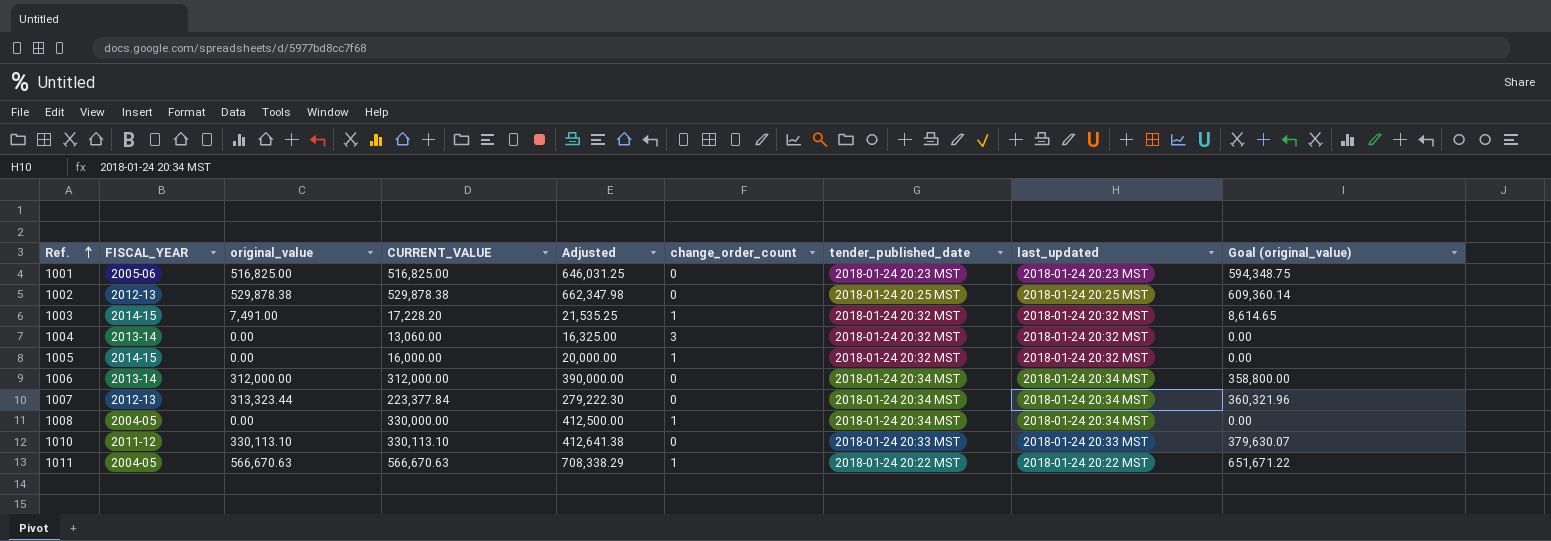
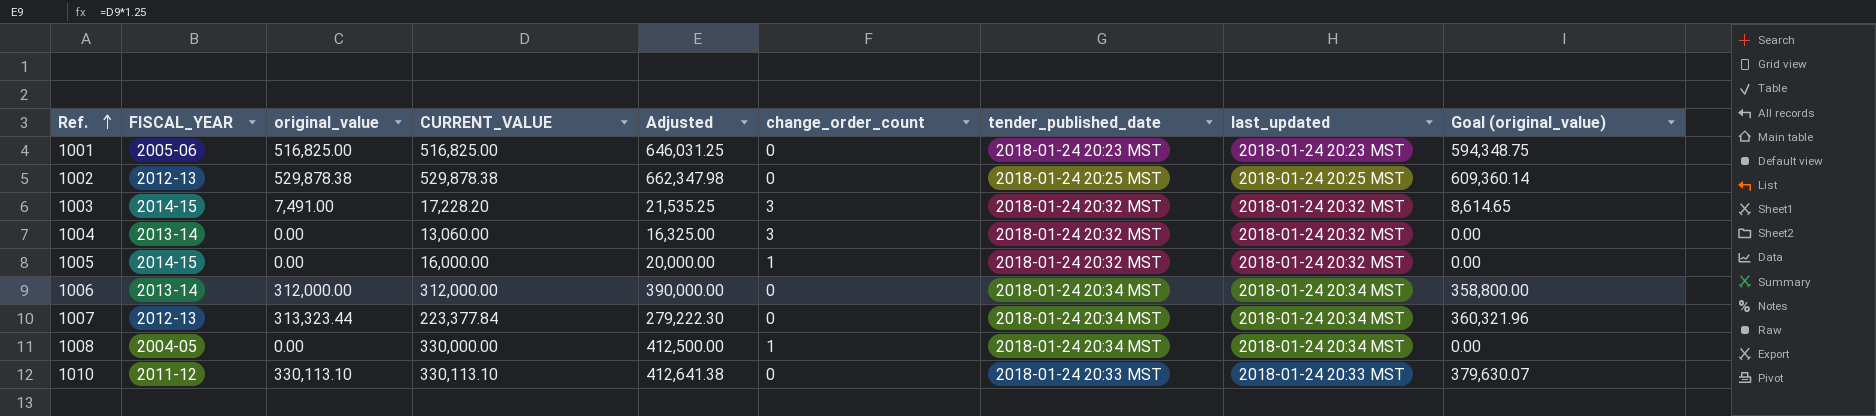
row 1011: 2004-05 | 566,670.63 | 566,670.63 | 708,338.29 | 1 | 2018-01-24 20:22 MST | 2018-01-24 20:22 MST | 651,671.22 -> none
1003 | change_order_count: 1 -> 3

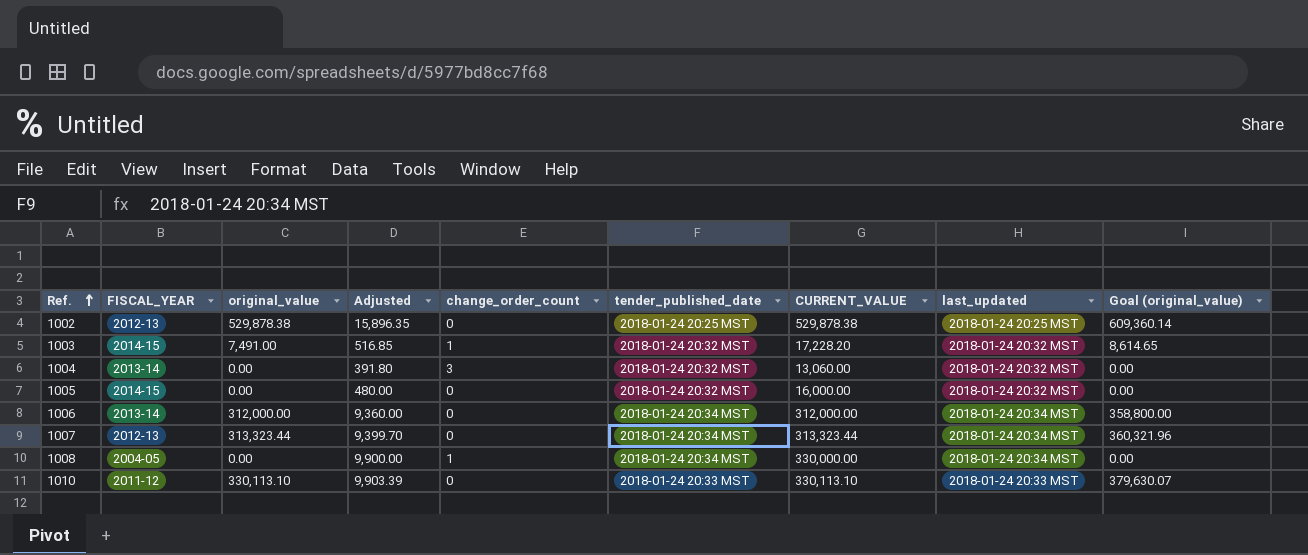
column Adjusted | formula: [CURRENT_VALUE] * 1.25 -> [CURRENT_VALUE] * 0.03
column CURRENT_VALUE | position: 4 -> 7
row 1001: 2005-06 | 516,825.00 | 516,825.00 | 646,031.25 | 0 | 2018-01-24 20:23 MST | 2018-01-24 20:23 MST | 594,348.75 -> none
1003 | change_order_count: 3 -> 1
1005 | change_order_count: 1 -> 0
1007 | CURRENT_VALUE: 223,377.84 -> 313,323.44

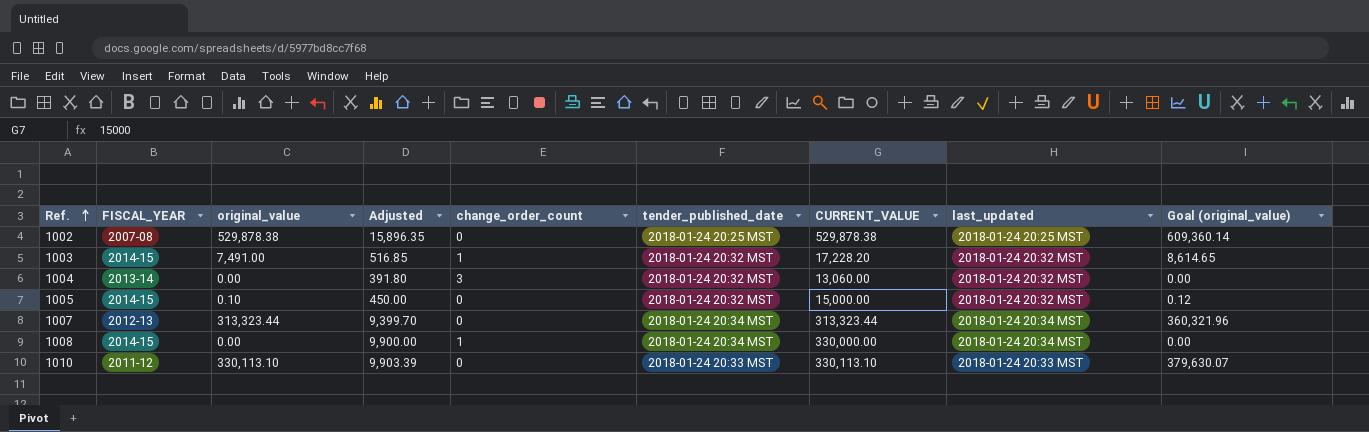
row 1006: 2013-14 | 312,000.00 | 9,360.00 | 0 | 2018-01-24 20:34 MST | 312,000.00 | 2018-01-24 20:34 MST | 358,800.00 -> none
1002 | FISCAL_YEAR: 2012-13 -> 2007-08
1005 | original_value: 0.00 -> 0.10
1005 | Adjusted: 480.00 -> 450.00
1005 | CURRENT_VALUE: 16,000.00 -> 15,000.00
1005 | Goal (original_value): 0.00 -> 0.12
1008 | FISCAL_YEAR: 2004-05 -> 2014-15

